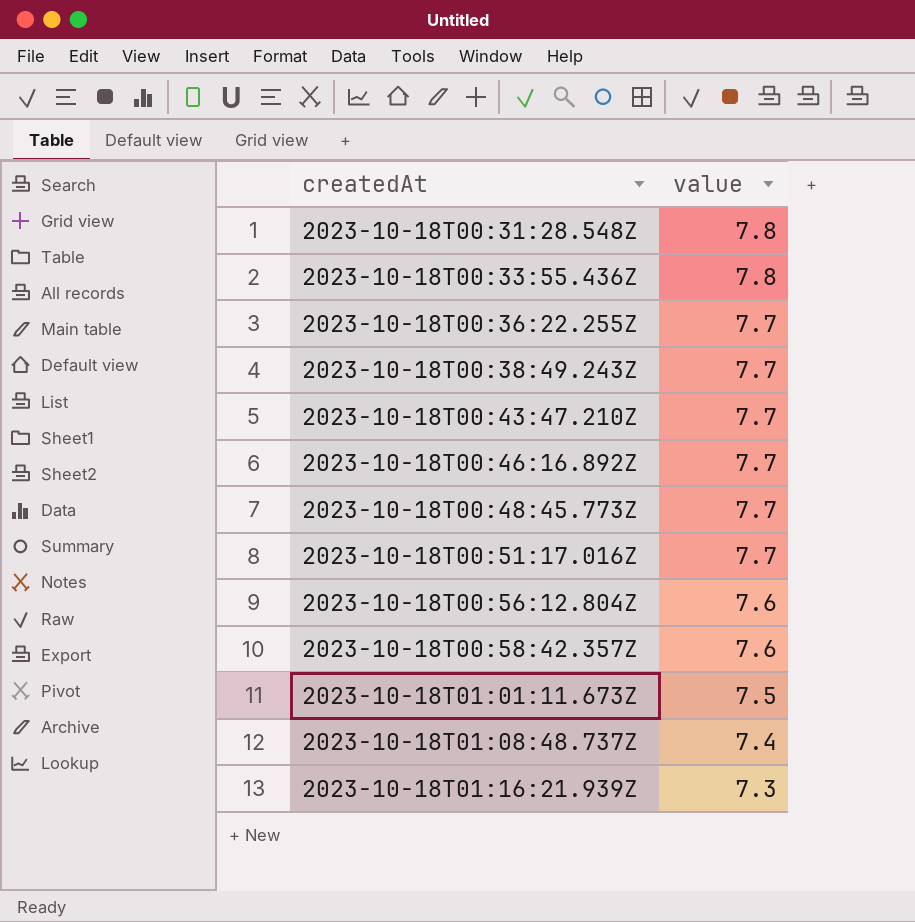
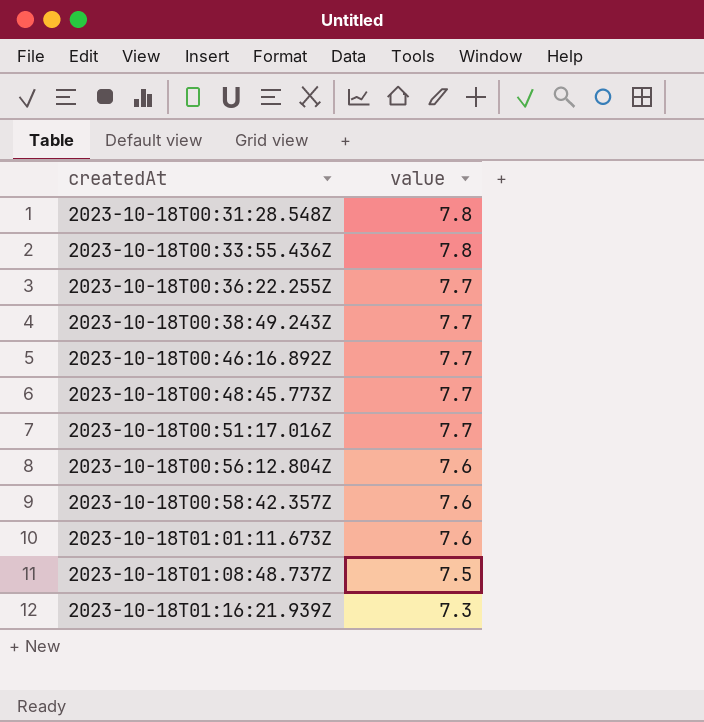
row 2023-10-18T00:43:47.210Z: 7.7 -> none
2023-10-18T01:01:11.673Z | value: 7.5 -> 7.6
2023-10-18T01:08:48.737Z | value: 7.4 -> 7.5

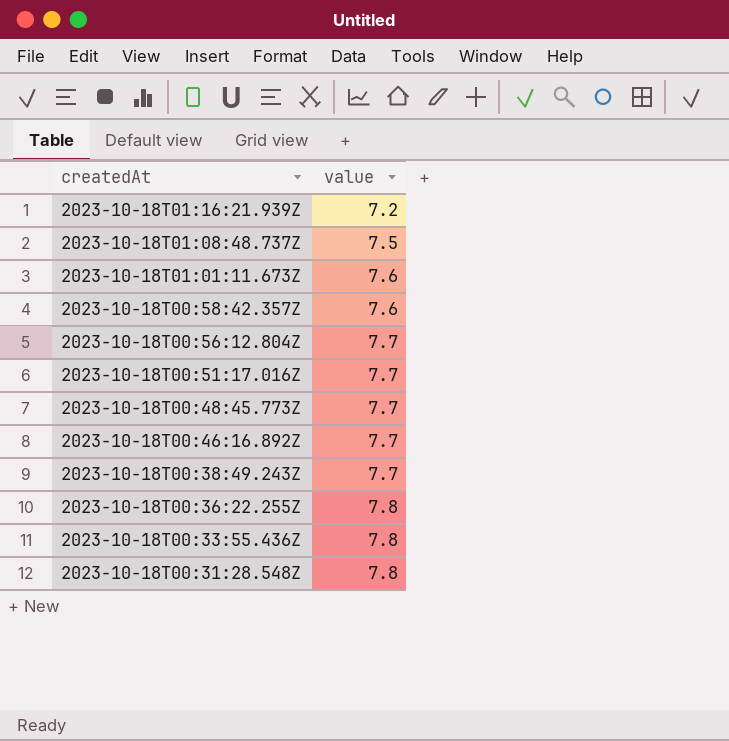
row order: createdAt ascending -> createdAt descending
2023-10-18T01:16:21.939Z | value: 7.3 -> 7.2
2023-10-18T00:56:12.804Z | value: 7.6 -> 7.7
2023-10-18T00:36:22.255Z | value: 7.7 -> 7.8

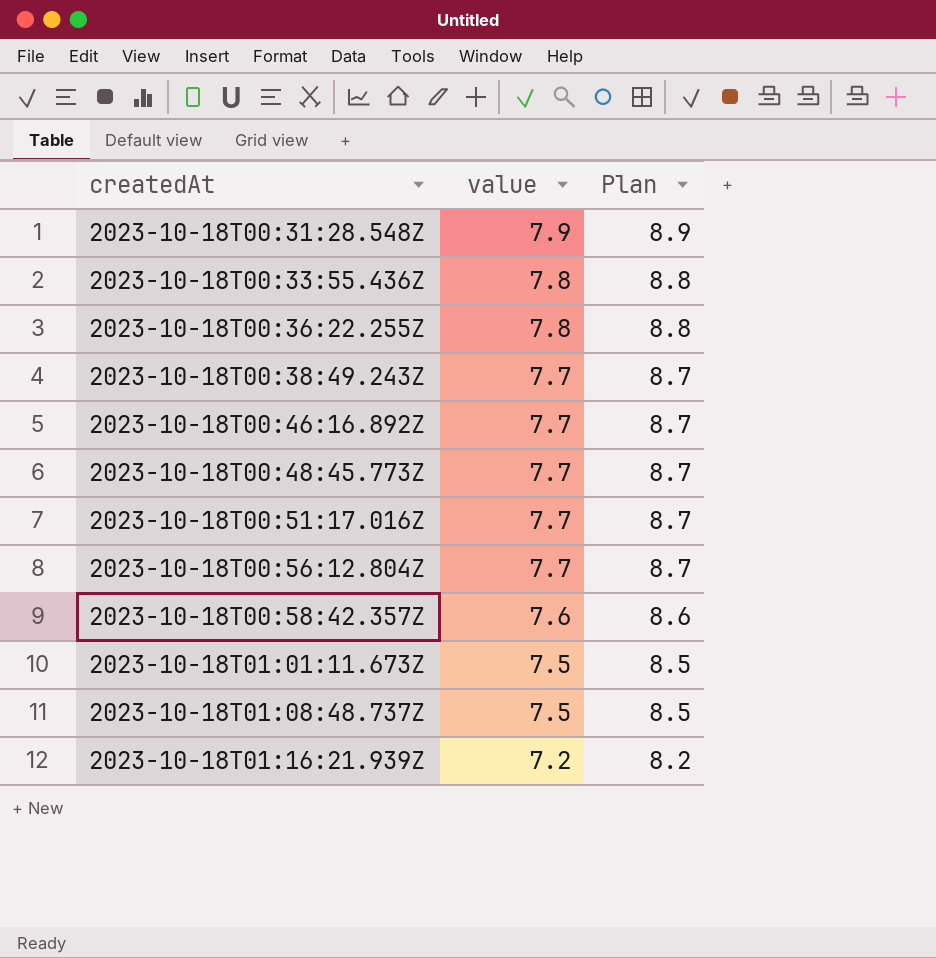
row order: createdAt descending -> createdAt ascending
column Plan | formula: none -> [value] + 1
2023-10-18T00:31:28.548Z | value: 7.8 -> 7.9
2023-10-18T01:01:11.673Z | value: 7.6 -> 7.5

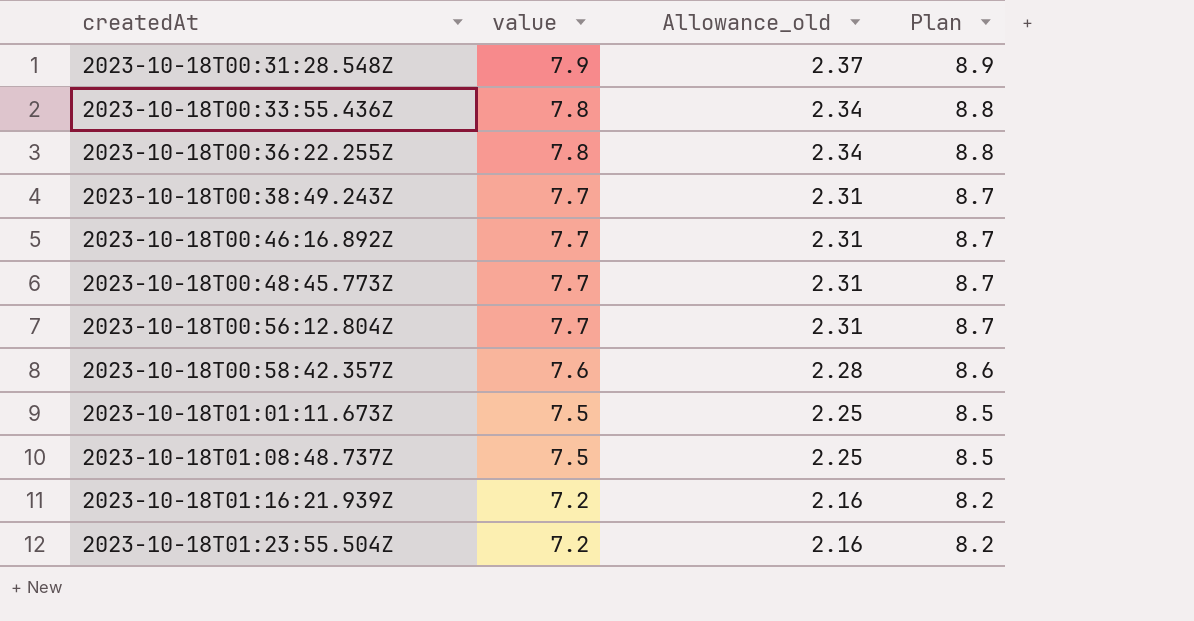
column Allowance_old | formula: none -> [value] * 0.3
row 2023-10-18T00:51:17.016Z: 7.7 | 8.7 -> none
row 2023-10-18T01:23:55.504Z: none -> 7.2 | 2.16 | 8.2

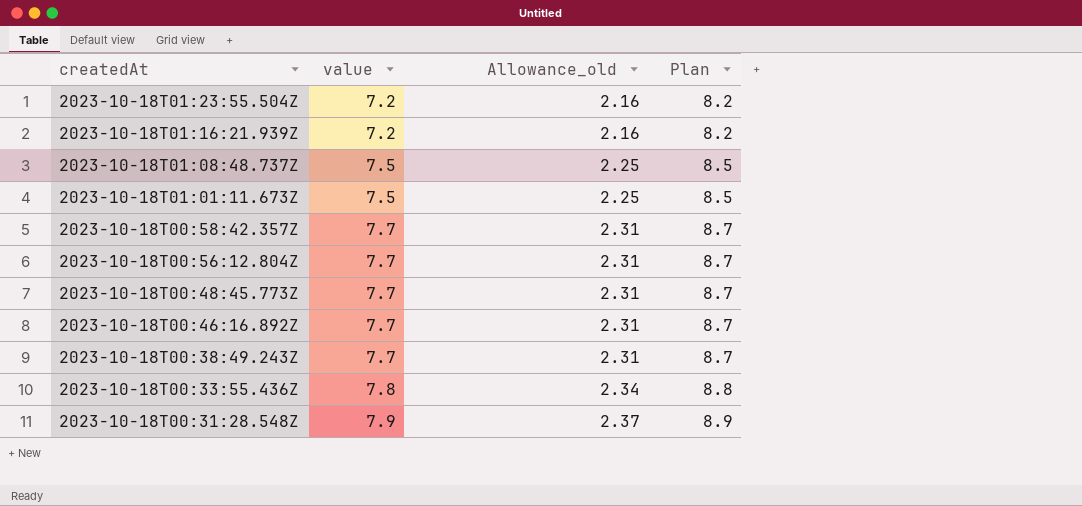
row order: createdAt ascending -> createdAt descending
row 2023-10-18T00:36:22.255Z: 7.8 | 2.34 | 8.8 -> none
2023-10-18T00:58:42.357Z | value: 7.6 -> 7.7
2023-10-18T00:58:42.357Z | Allowance_old: 2.28 -> 2.31
2023-10-18T00:58:42.357Z | Plan: 8.6 -> 8.7

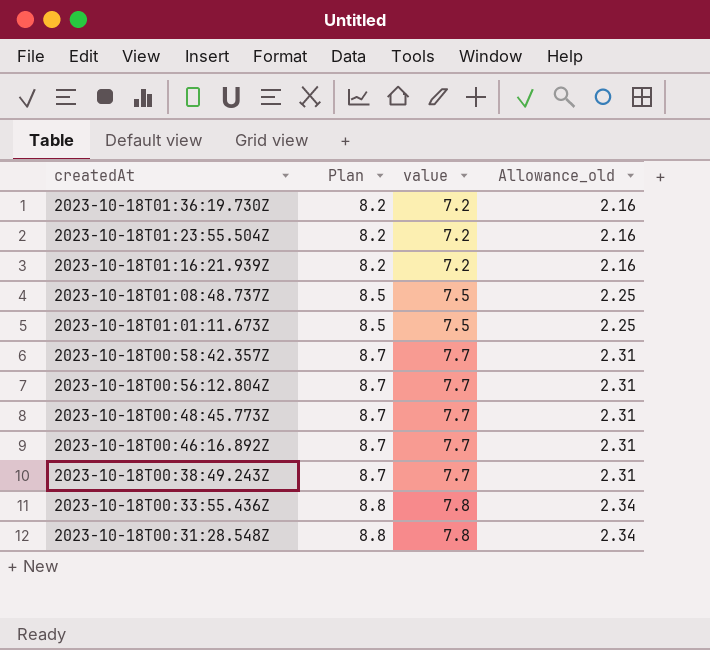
column Plan | position: 4 -> 2
row 2023-10-18T01:36:19.730Z: none -> 8.2 | 7.2 | 2.16
2023-10-18T00:31:28.548Z | Plan: 8.9 -> 8.8
2023-10-18T00:31:28.548Z | value: 7.9 -> 7.8
2023-10-18T00:31:28.548Z | Allowance_old: 2.37 -> 2.34

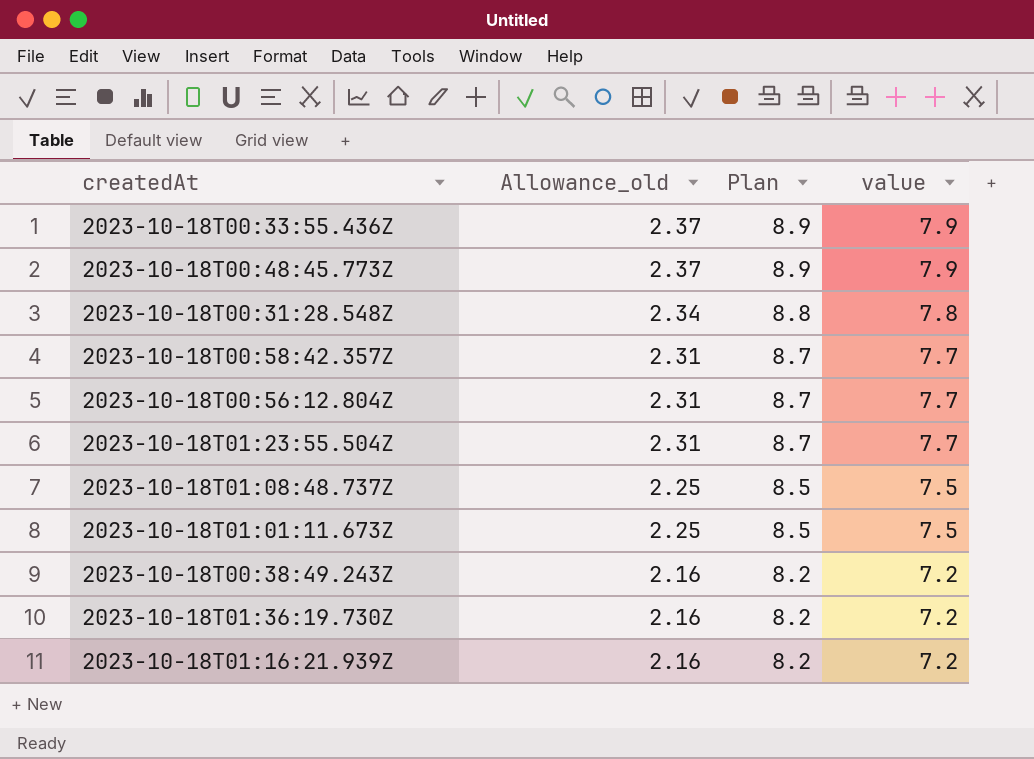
row order: createdAt descending -> Allowance_old descending
column Allowance_old | position: 4 -> 2
row 2023-10-18T00:46:16.892Z: 8.7 | 7.7 | 2.31 -> none
2023-10-18T00:33:55.436Z | Allowance_old: 2.34 -> 2.37
2023-10-18T00:33:55.436Z | Plan: 8.8 -> 8.9
2023-10-18T00:33:55.436Z | value: 7.8 -> 7.9
2023-10-18T00:48:45.773Z | Allowance_old: 2.31 -> 2.37
2023-10-18T00:48:45.773Z | Plan: 8.7 -> 8.9
2023-10-18T00:48:45.773Z | value: 7.7 -> 7.9
2023-10-18T01:23:55.504Z | Allowance_old: 2.16 -> 2.31
2023-10-18T01:23:55.504Z | Plan: 8.2 -> 8.7
2023-10-18T01:23:55.504Z | value: 7.2 -> 7.7
2023-10-18T00:38:49.243Z | Allowance_old: 2.31 -> 2.16
2023-10-18T00:38:49.243Z | Plan: 8.7 -> 8.2
2023-10-18T00:38:49.243Z | value: 7.7 -> 7.2

